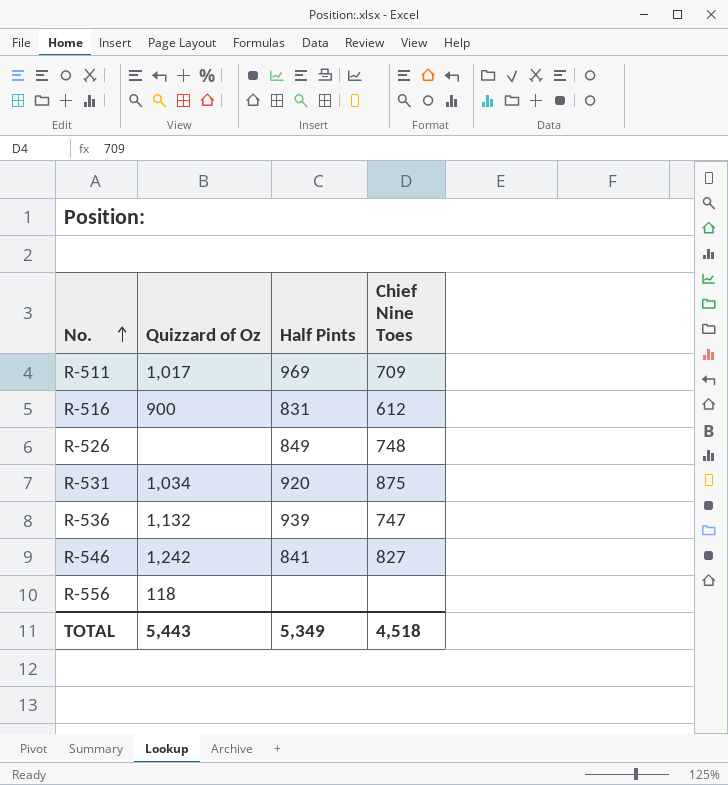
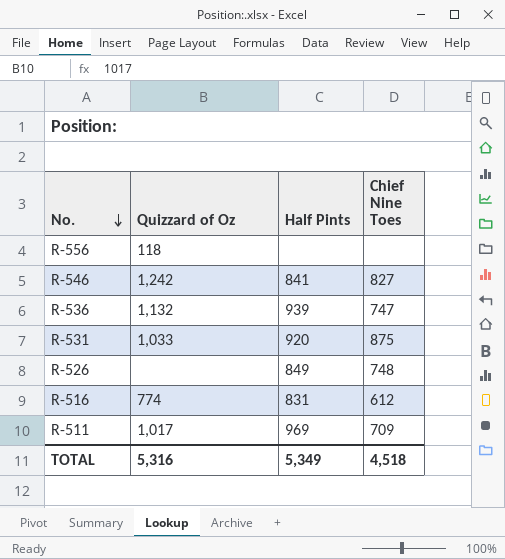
row order: No. ascending -> No. descending
R-531 | Quizzard of Oz: 1,034 -> 1,033
R-516 | Quizzard of Oz: 900 -> 774
TOTAL | Quizzard of Oz: 5,443 -> 5,316

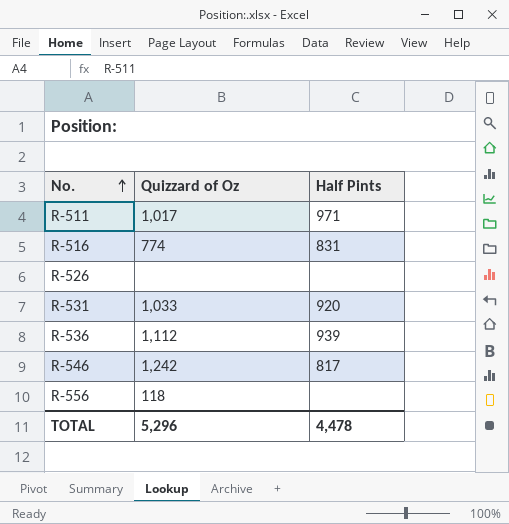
row order: No. descending -> No. ascending
column Chief Nine Toes | position: 4 -> none
R-511 | Half Pints: 969 -> 971
R-526 | Half Pints: 849 -> none
R-536 | Quizzard of Oz: 1,132 -> 1,112
R-546 | Half Pints: 841 -> 817
TOTAL | Quizzard of Oz: 5,316 -> 5,296
TOTAL | Half Pints: 5,349 -> 4,478

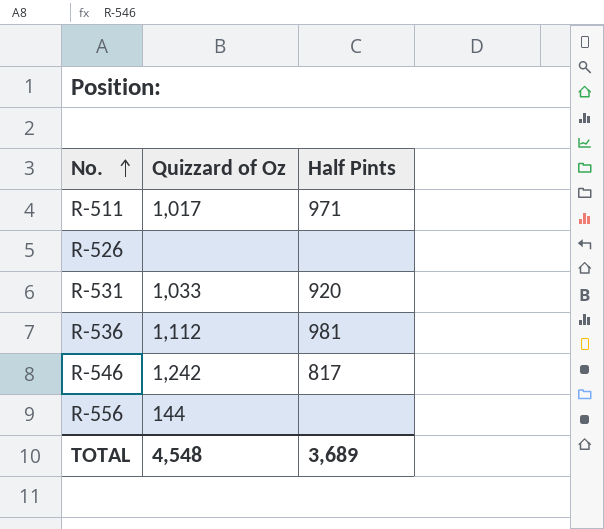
row R-516: 774 | 831 -> none
R-536 | Half Pints: 939 -> 981
R-556 | Quizzard of Oz: 118 -> 144
TOTAL | Quizzard of Oz: 5,296 -> 4,548
TOTAL | Half Pints: 4,478 -> 3,689

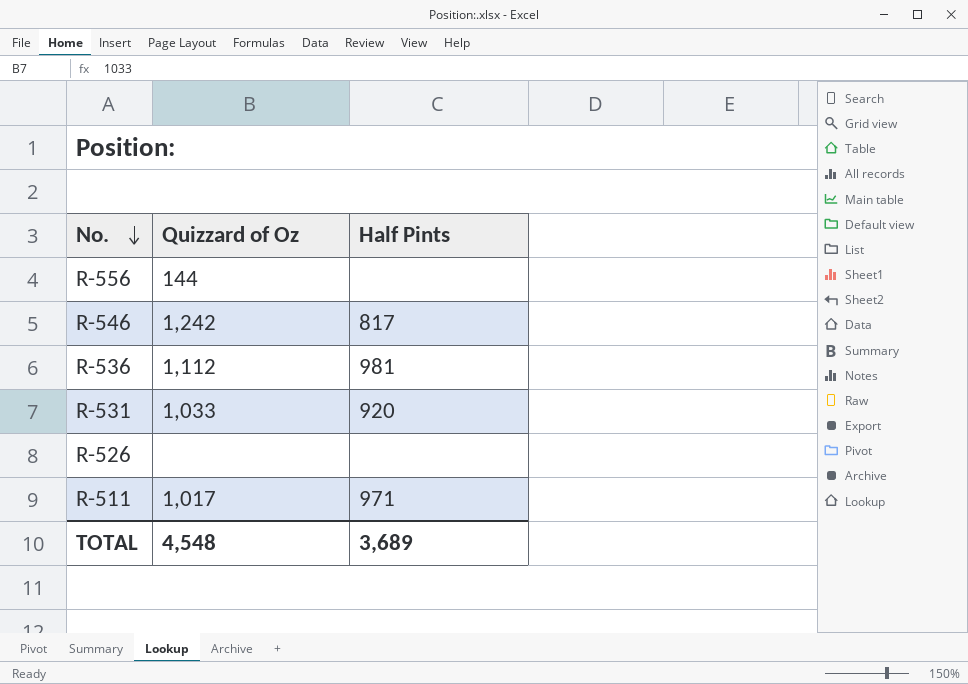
row order: No. ascending -> No. descending

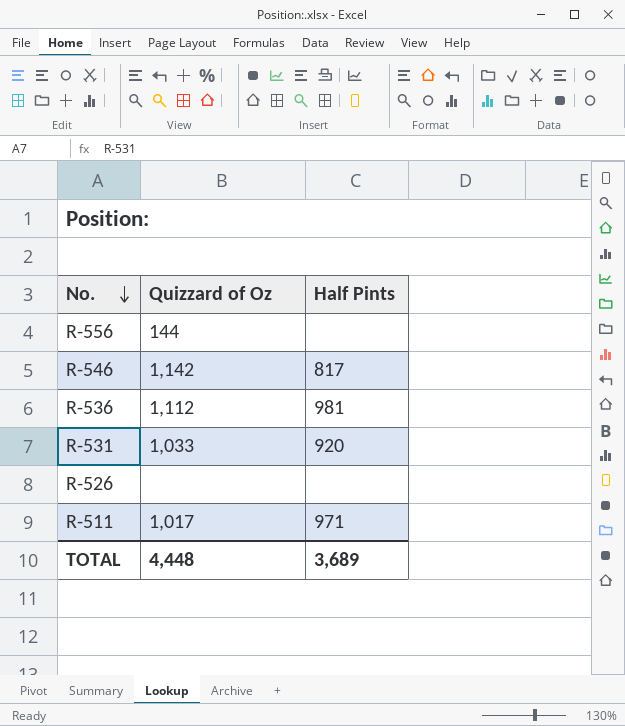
R-546 | Quizzard of Oz: 1,242 -> 1,142
TOTAL | Quizzard of Oz: 4,548 -> 4,448

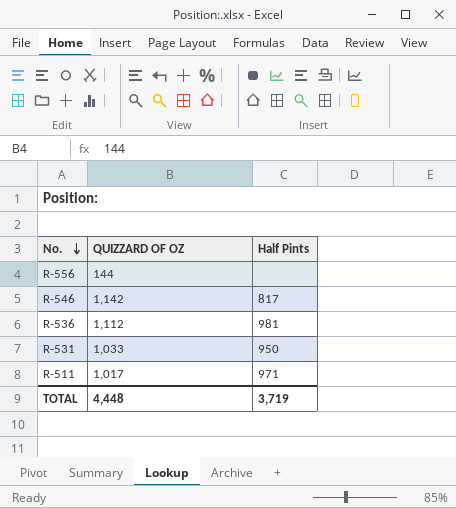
column name: Quizzard of Oz -> QUIZZARD OF OZ
row R-526: none | none -> none
R-531 | Half Pints: 920 -> 950
TOTAL | Half Pints: 3,689 -> 3,719

